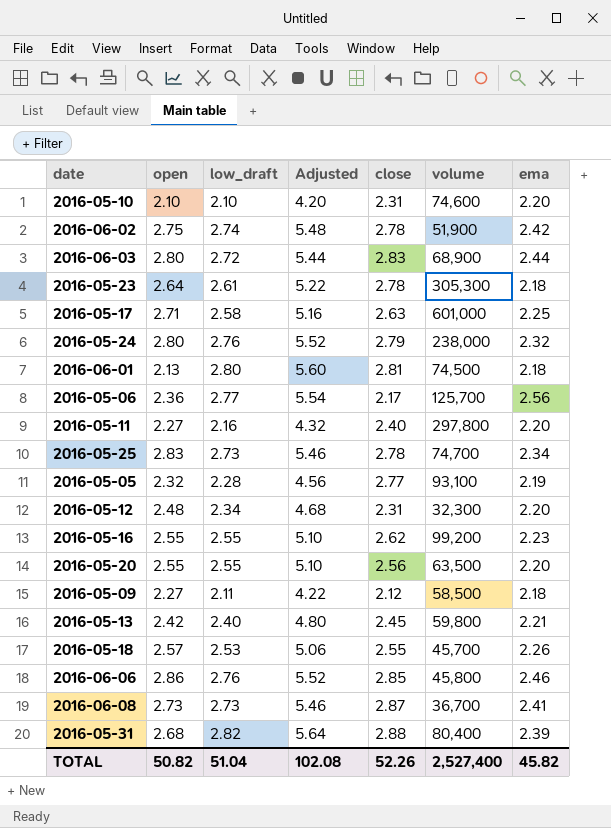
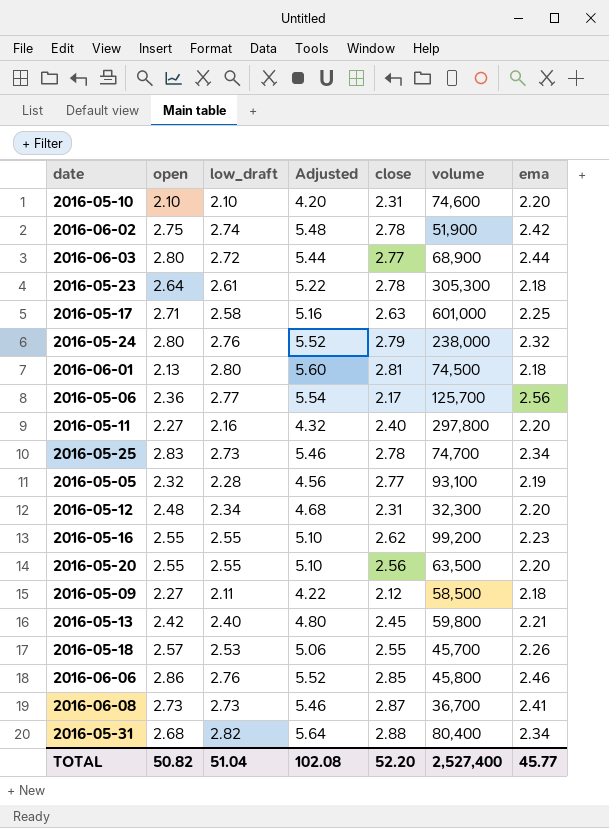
2016-06-03 | close: 2.83 -> 2.77
2016-05-31 | ema: 2.39 -> 2.34
TOTAL | close: 52.26 -> 52.20
TOTAL | ema: 45.82 -> 45.77

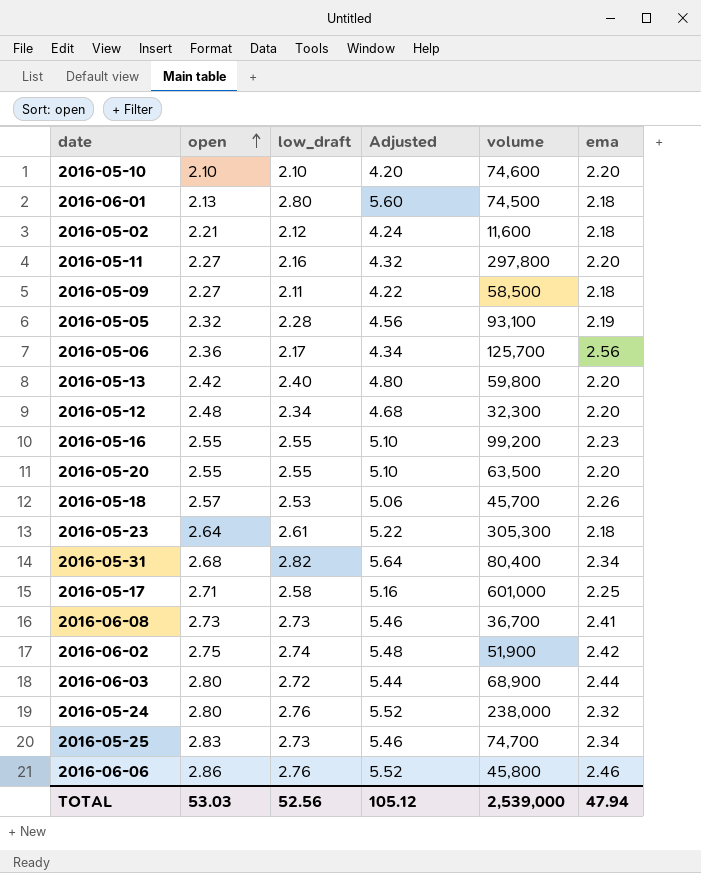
row order: none -> open ascending
column close | position: 5 -> none
row 2016-05-02: none -> 2.21 | 2.12 | 4.24 | 11,600 | 2.18
2016-05-06 | low_draft: 2.77 -> 2.17
2016-05-06 | Adjusted: 5.54 -> 4.34
2016-05-13 | ema: 2.21 -> 2.20
TOTAL | open: 50.82 -> 53.03
TOTAL | low_draft: 51.04 -> 52.56
TOTAL | Adjusted: 102.08 -> 105.12
TOTAL | volume: 2,527,400 -> 2,539,000
TOTAL | ema: 45.77 -> 47.94

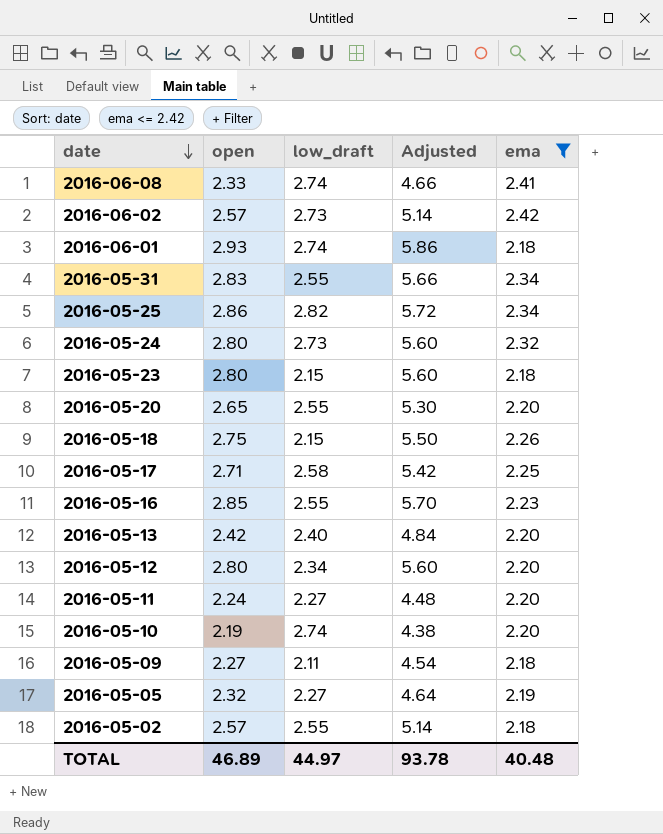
filter: none -> ema <= 2.42
row order: open ascending -> date descending
column volume | position: 5 -> none
column Adjusted | formula: [low_draft] * 2 -> [open] * 2
2016-06-08 | open: 2.73 -> 2.33
2016-06-08 | low_draft: 2.73 -> 2.74
2016-06-02 | open: 2.75 -> 2.57
2016-06-02 | low_draft: 2.74 -> 2.73
2016-06-01 | open: 2.13 -> 2.93
2016-06-01 | low_draft: 2.80 -> 2.74
2016-05-31 | open: 2.68 -> 2.83
2016-05-31 | low_draft: 2.82 -> 2.55
2016-05-25 | open: 2.83 -> 2.86
2016-05-25 | low_draft: 2.73 -> 2.82
2016-05-24 | low_draft: 2.76 -> 2.73
2016-05-23 | open: 2.64 -> 2.80
2016-05-23 | low_draft: 2.61 -> 2.15
2016-05-20 | open: 2.55 -> 2.65
2016-05-18 | open: 2.57 -> 2.75
2016-05-18 | low_draft: 2.53 -> 2.15
2016-05-16 | open: 2.55 -> 2.85
2016-05-12 | open: 2.48 -> 2.80
2016-05-11 | open: 2.27 -> 2.24
2016-05-11 | low_draft: 2.16 -> 2.27
2016-05-10 | open: 2.10 -> 2.19
2016-05-10 | low_draft: 2.10 -> 2.74
2016-05-05 | low_draft: 2.28 -> 2.27
2016-05-02 | open: 2.21 -> 2.57
2016-05-02 | low_draft: 2.12 -> 2.55
TOTAL | open: 53.03 -> 46.89
TOTAL | low_draft: 52.56 -> 44.97
TOTAL | Adjusted: 105.12 -> 93.78
TOTAL | ema: 47.94 -> 40.48

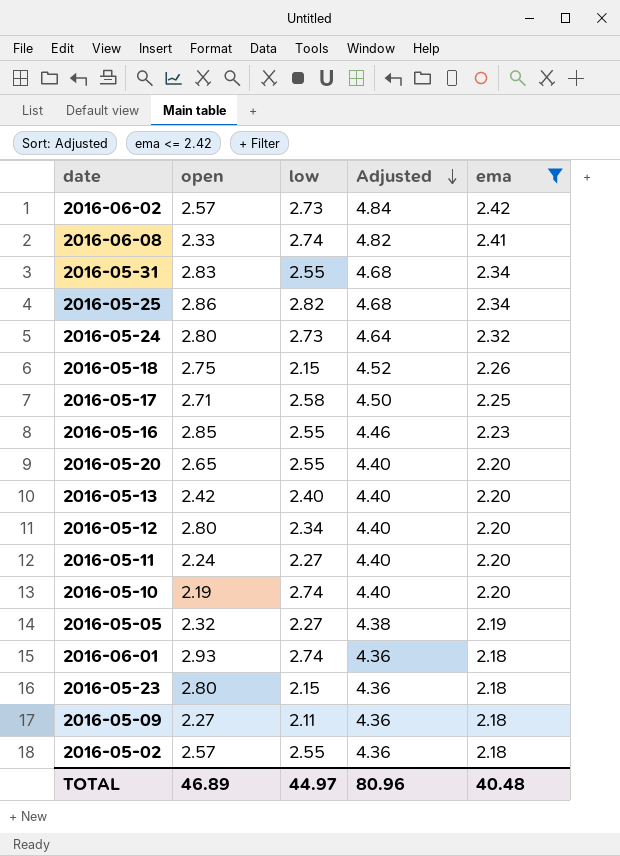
row order: date descending -> Adjusted descending
column name: low_draft -> low
column Adjusted | formula: [open] * 2 -> [ema] * 2
TOTAL | Adjusted: 93.78 -> 80.96

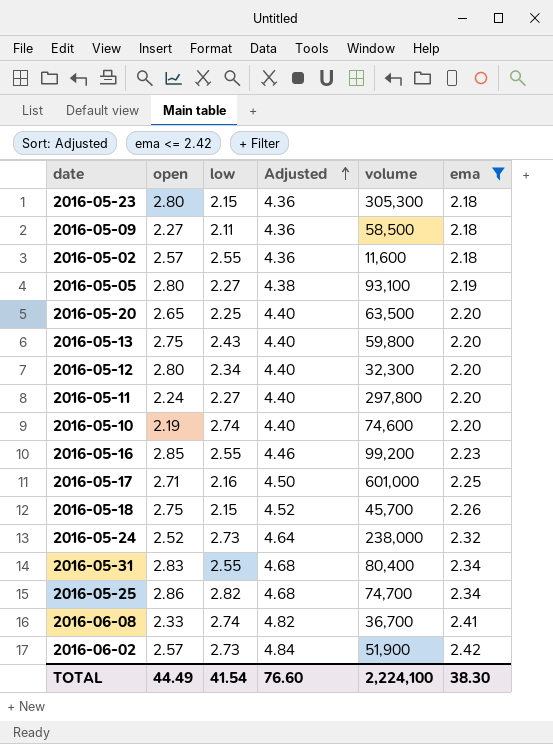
row order: Adjusted descending -> Adjusted ascending
column volume | position: none -> 5
row 2016-06-01: 2.93 | 2.74 | 4.36 | 2.18 -> none
2016-05-05 | open: 2.32 -> 2.80
2016-05-20 | low: 2.55 -> 2.25
2016-05-13 | open: 2.42 -> 2.75
2016-05-13 | low: 2.40 -> 2.43
2016-05-17 | low: 2.58 -> 2.16
2016-05-24 | open: 2.80 -> 2.52
TOTAL | open: 46.89 -> 44.49
TOTAL | low: 44.97 -> 41.54
TOTAL | Adjusted: 80.96 -> 76.60
TOTAL | ema: 40.48 -> 38.30

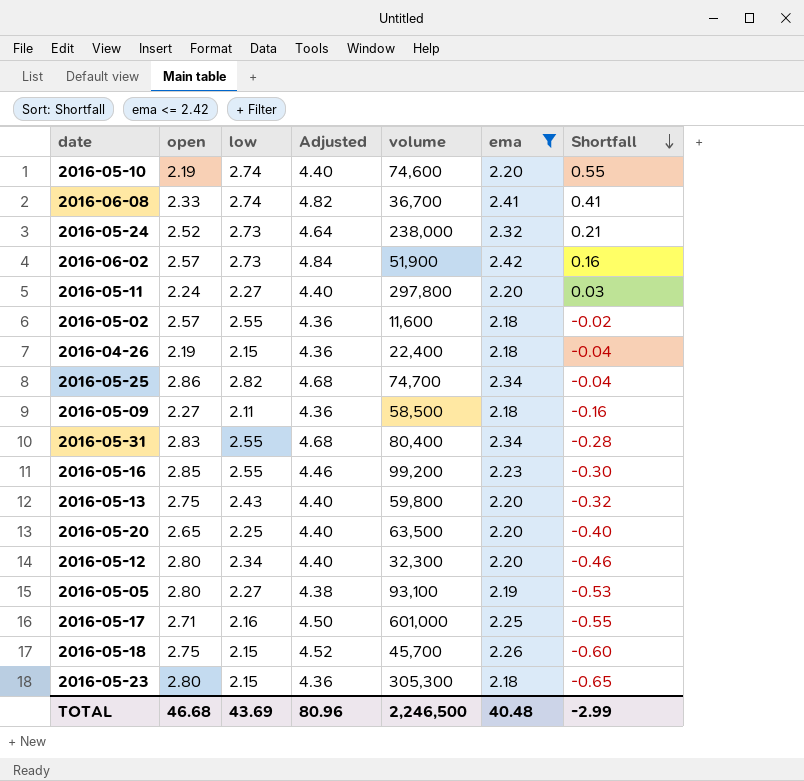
row order: Adjusted ascending -> Shortfall descending
column Shortfall | formula: none -> [low] - [open]
row 2016-04-26: none -> 2.19 | 2.15 | 4.36 | 22,400 | 2.18 | -0.04
TOTAL | open: 44.49 -> 46.68
TOTAL | low: 41.54 -> 43.69
TOTAL | Adjusted: 76.60 -> 80.96
TOTAL | volume: 2,224,100 -> 2,246,500
TOTAL | ema: 38.30 -> 40.48

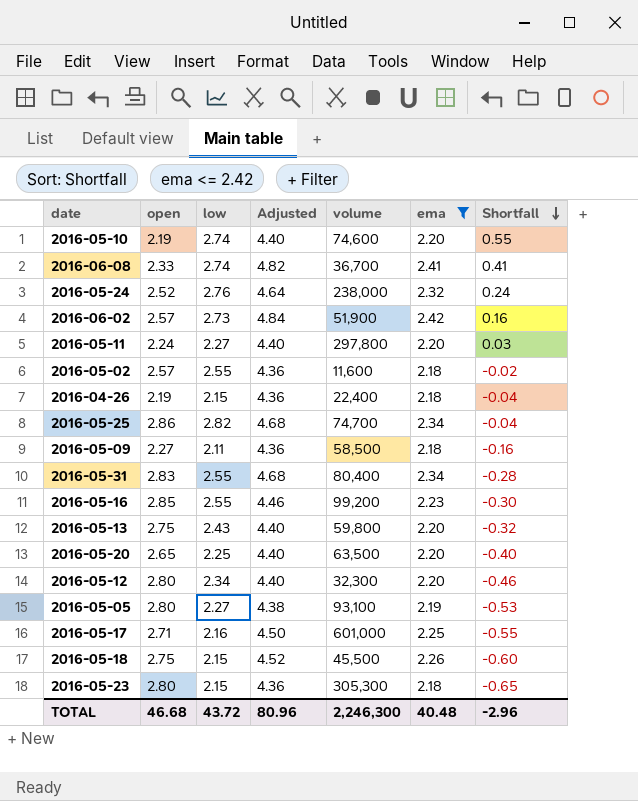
2016-05-24 | low: 2.73 -> 2.76
2016-05-24 | Shortfall: 0.21 -> 0.24
2016-05-18 | volume: 45,700 -> 45,500
TOTAL | low: 43.69 -> 43.72
TOTAL | volume: 2,246,500 -> 2,246,300
TOTAL | Shortfall: -2.99 -> -2.96

